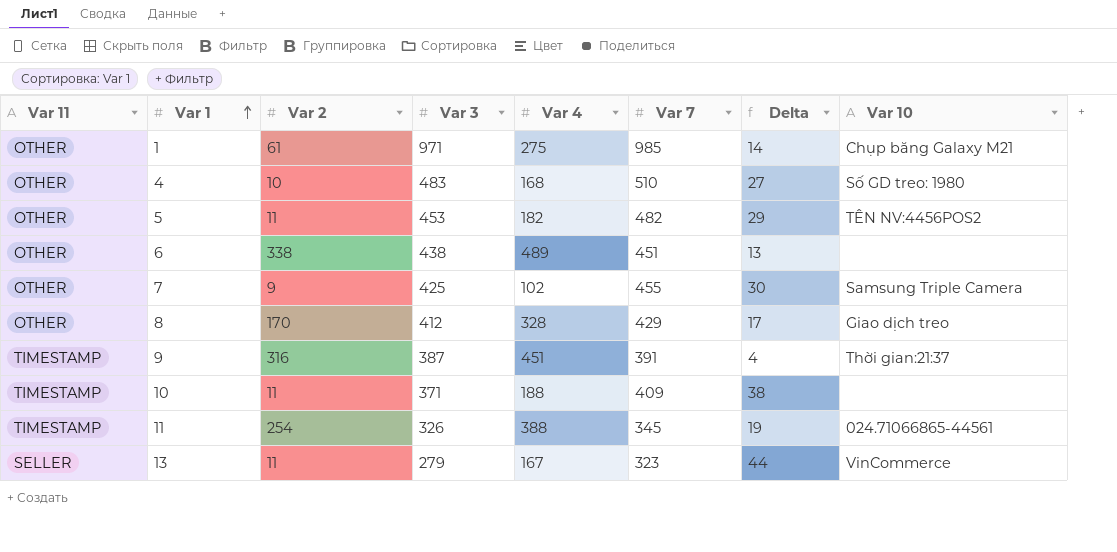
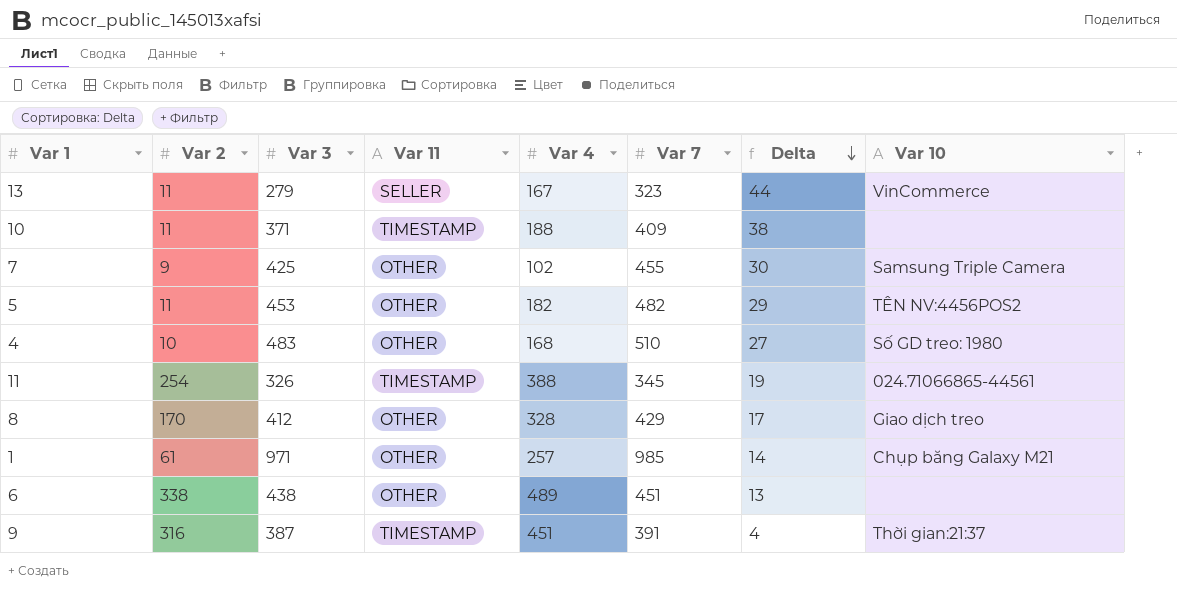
row order: Var 1 ascending -> Delta descending
column Var 11 | position: 1 -> 4
1 | Var 4: 275 -> 257

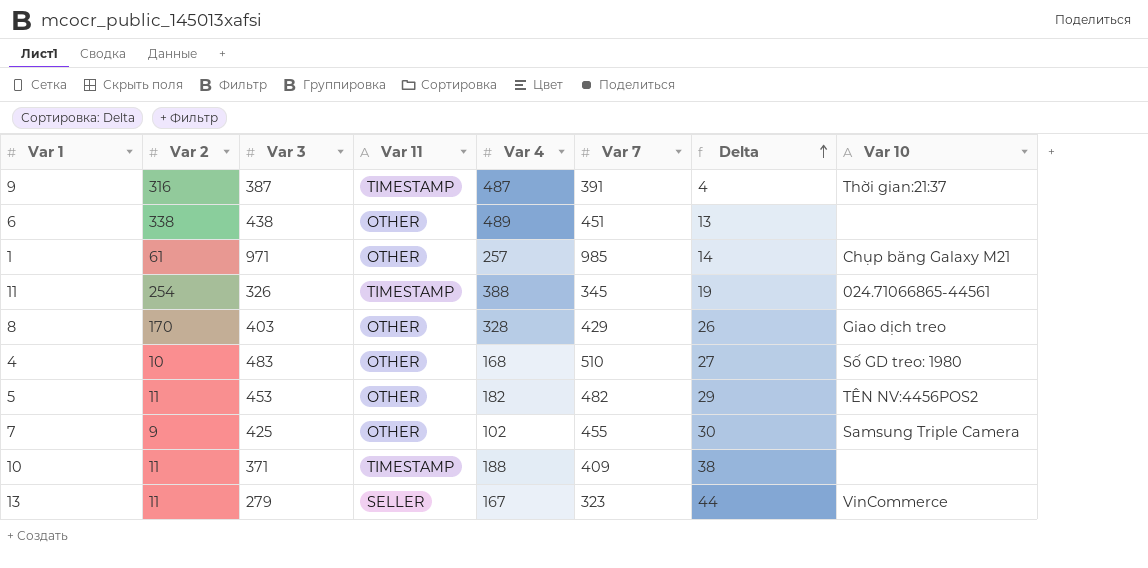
row order: Delta descending -> Delta ascending
9 | Var 4: 451 -> 487
8 | Var 3: 412 -> 403
8 | Delta: 17 -> 26

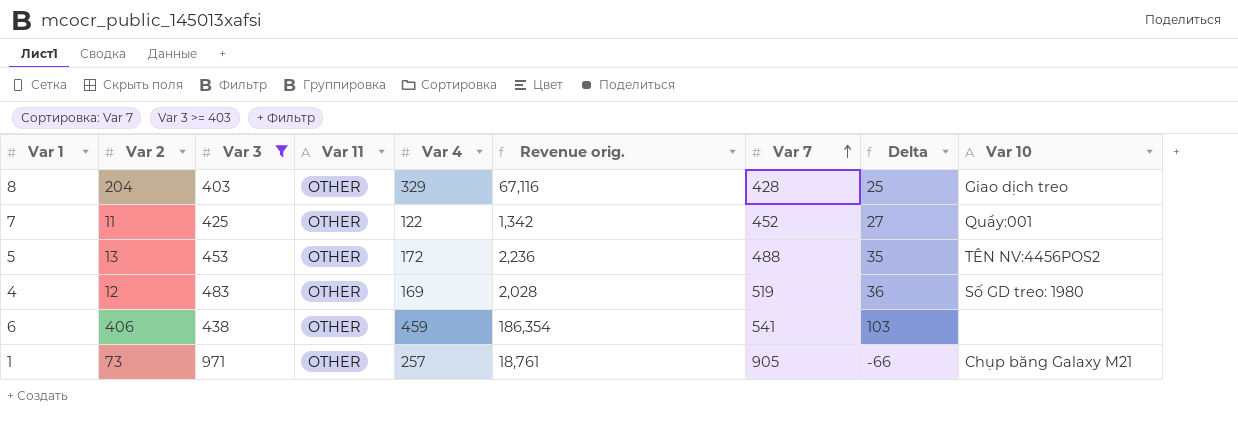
filter: none -> Var 3 >= 403
row order: Delta ascending -> Var 7 ascending
column Revenue orig. | formula: none -> [Var 2] * [Var 4]
8 | Var 2: 170 -> 204
8 | Var 4: 328 -> 329
8 | Var 7: 429 -> 428
8 | Delta: 26 -> 25
7 | Var 2: 9 -> 11
7 | Var 4: 102 -> 122
7 | Var 7: 455 -> 452
7 | Delta: 30 -> 27
7 | Var 10: Samsung Triple Camera -> Quầy:001
5 | Var 2: 11 -> 13
5 | Var 4: 182 -> 172
5 | Var 7: 482 -> 488
5 | Delta: 29 -> 35
4 | Var 2: 10 -> 12
4 | Var 4: 168 -> 169
4 | Var 7: 510 -> 519
4 | Delta: 27 -> 36
6 | Var 2: 338 -> 406
6 | Var 4: 489 -> 459
6 | Var 7: 451 -> 541
6 | Delta: 13 -> 103
1 | Var 2: 61 -> 73
1 | Var 7: 985 -> 905
1 | Delta: 14 -> -66

